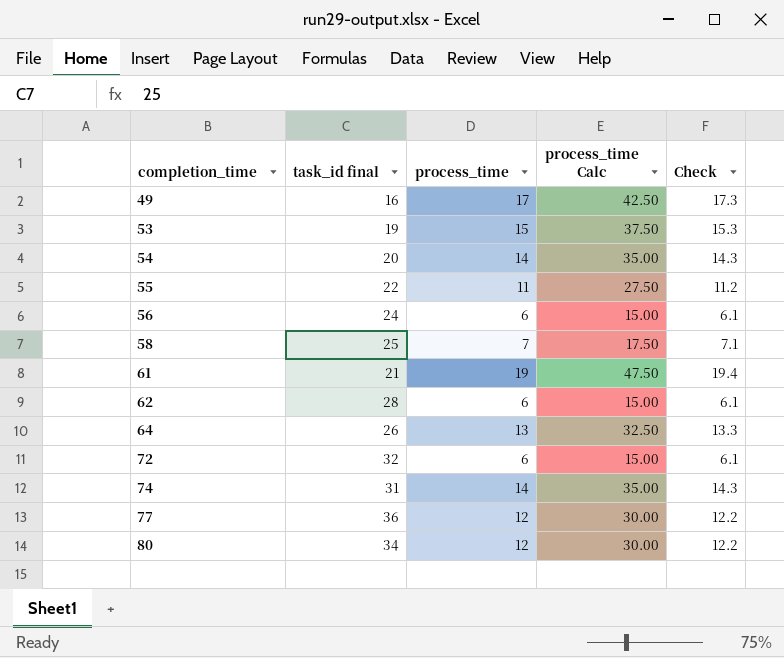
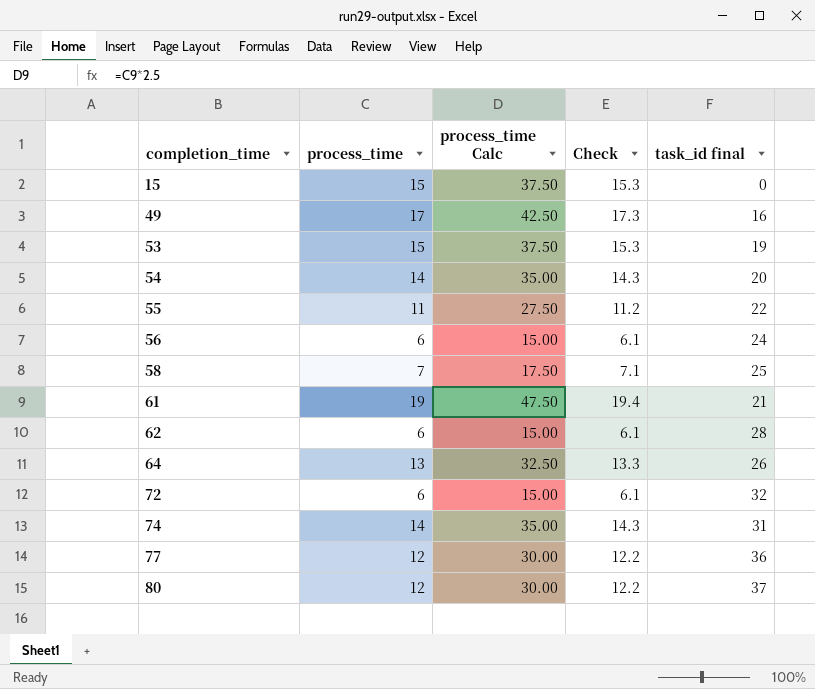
column task_id final | position: 2 -> 5
row 15: none -> 15 | 37.50 | 15.3 | 0
80 | task_id final: 34 -> 37

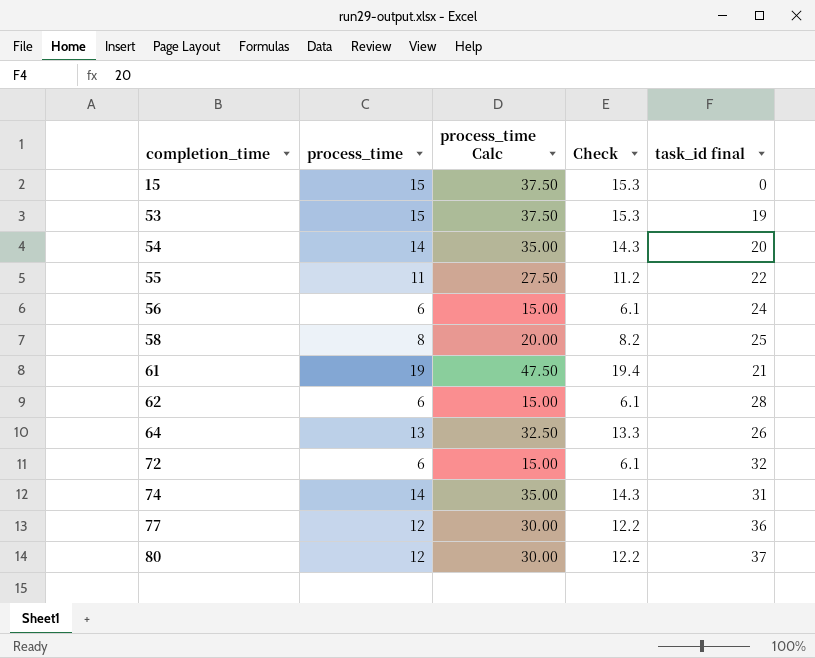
row 49: 17 | 42.50 | 17.3 | 16 -> none
58 | process_time: 7 -> 8
58 | process_time Calc: 17.50 -> 20.00
58 | Check: 7.1 -> 8.2

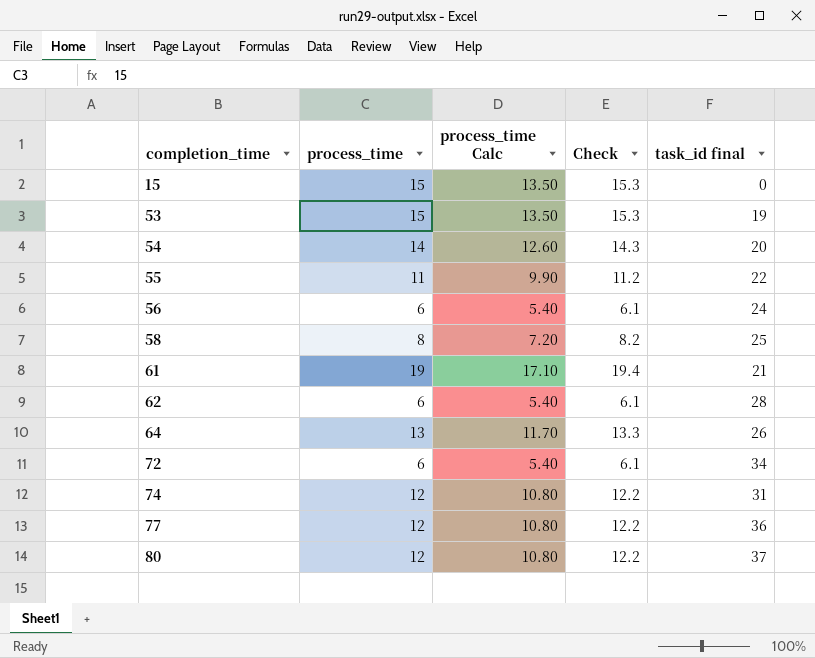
column process_time Calc | formula: [process_time] * 2.5 -> [process_time] * 0.9
72 | task_id final: 32 -> 34
74 | process_time: 14 -> 12
74 | Check: 14.3 -> 12.2

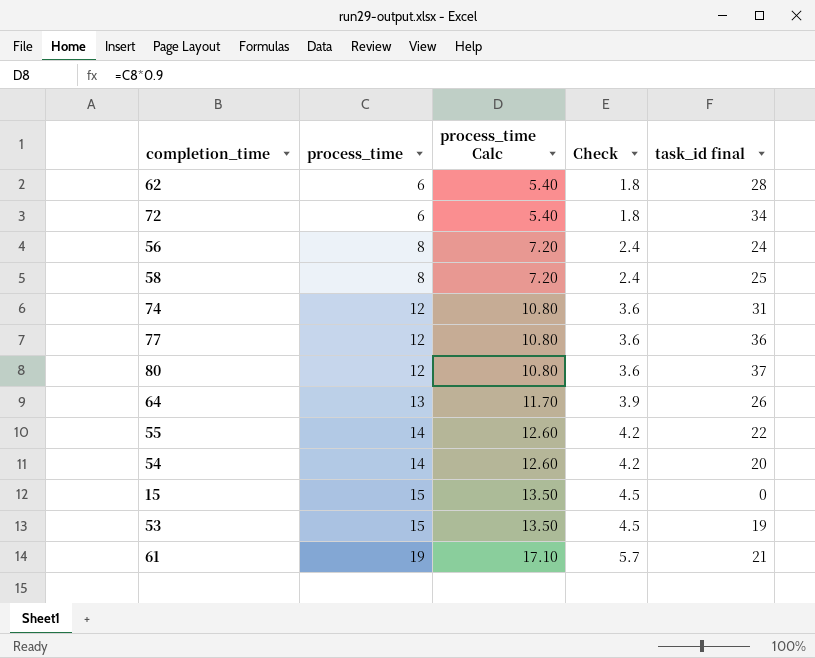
row order: completion_time ascending -> process_time ascending
column Check | formula: [process_time] * 1.02 -> [process_time] * 0.3
56 | process_time: 6 -> 8
56 | process_time Calc: 5.40 -> 7.20
55 | process_time: 11 -> 14
55 | process_time Calc: 9.90 -> 12.60

